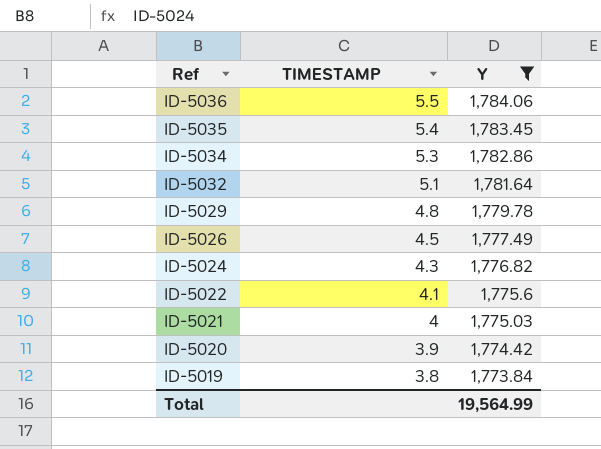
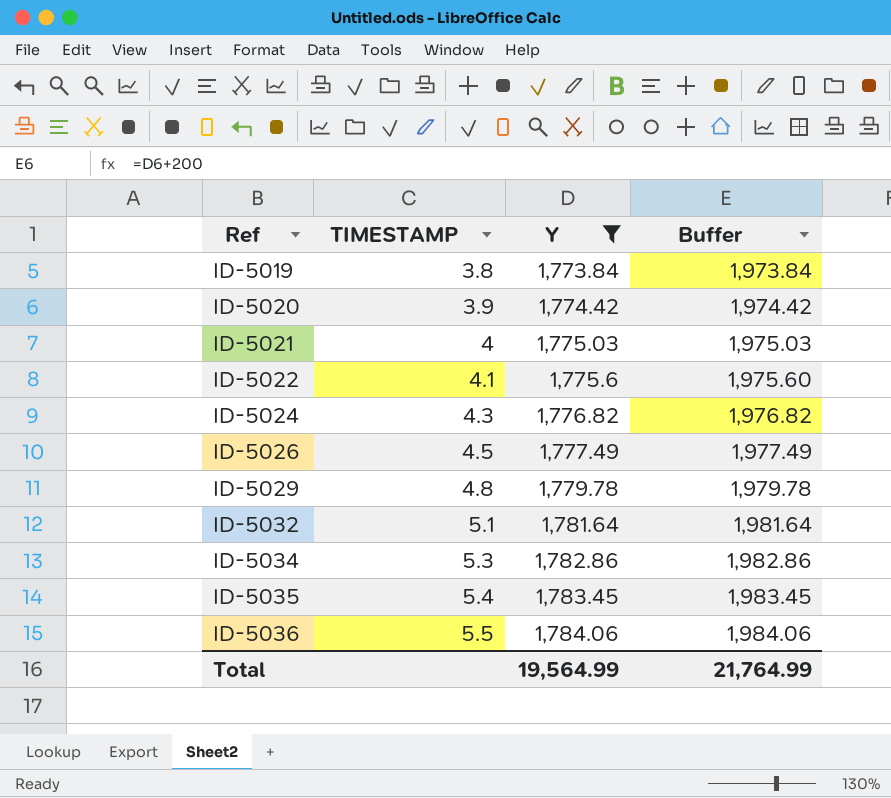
row order: Ref descending -> Ref ascending
column Buffer | formula: none -> [Y] + 200

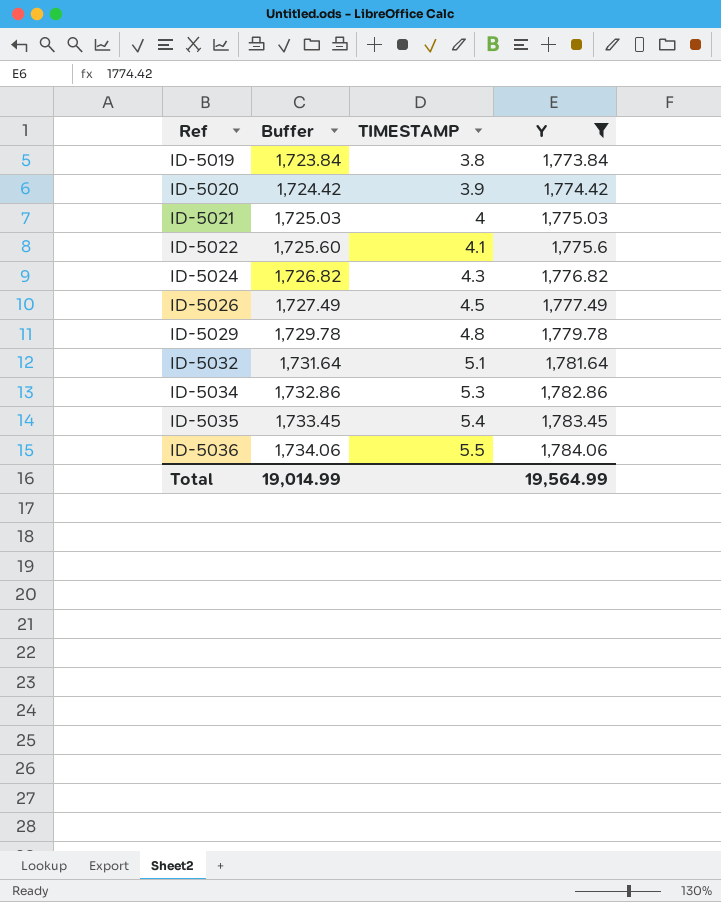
column Buffer | formula: [Y] + 200 -> [Y] - 50
column Buffer | position: 4 -> 2
Total | Buffer: 21,764.99 -> 19,014.99

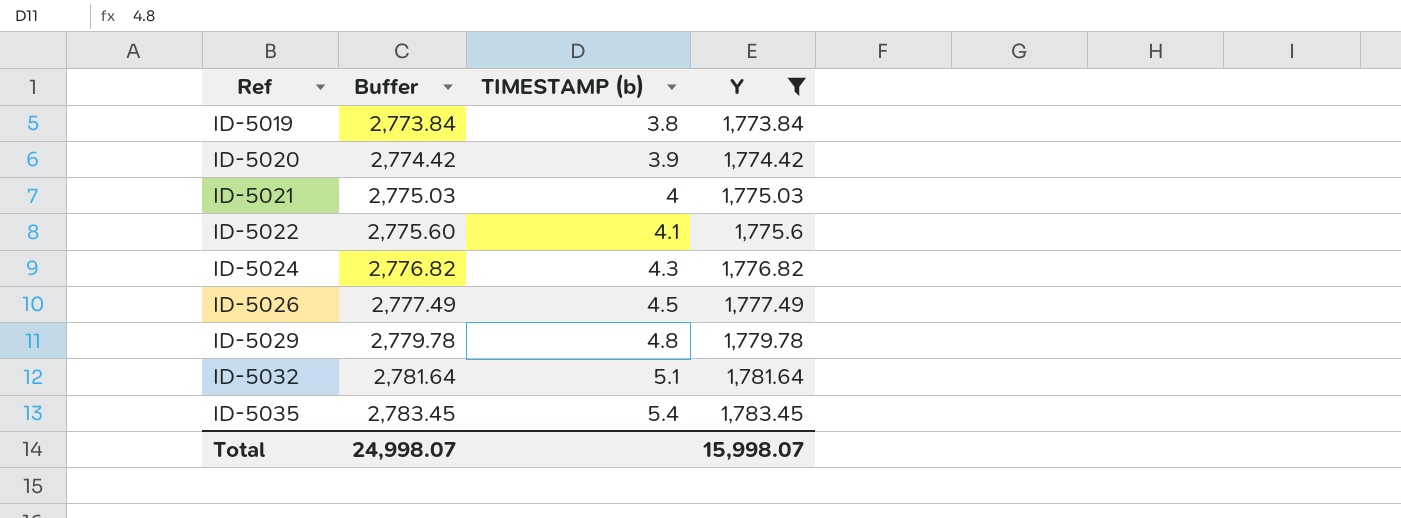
column Buffer | formula: [Y] - 50 -> [Y] + 1000
column name: TIMESTAMP -> TIMESTAMP (b)
row ID-5034: 1,732.86 | 5.3 | 1,782.86 -> none
row ID-5036: 1,734.06 | 5.5 | 1,784.06 -> none
Total | Buffer: 19,014.99 -> 24,998.07
Total | Y: 19,564.99 -> 15,998.07

